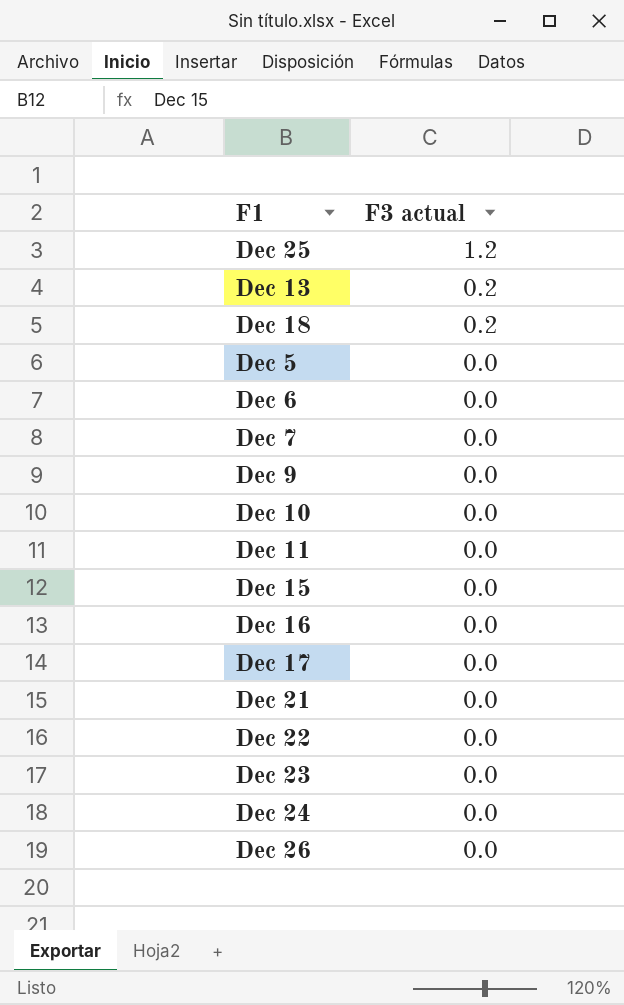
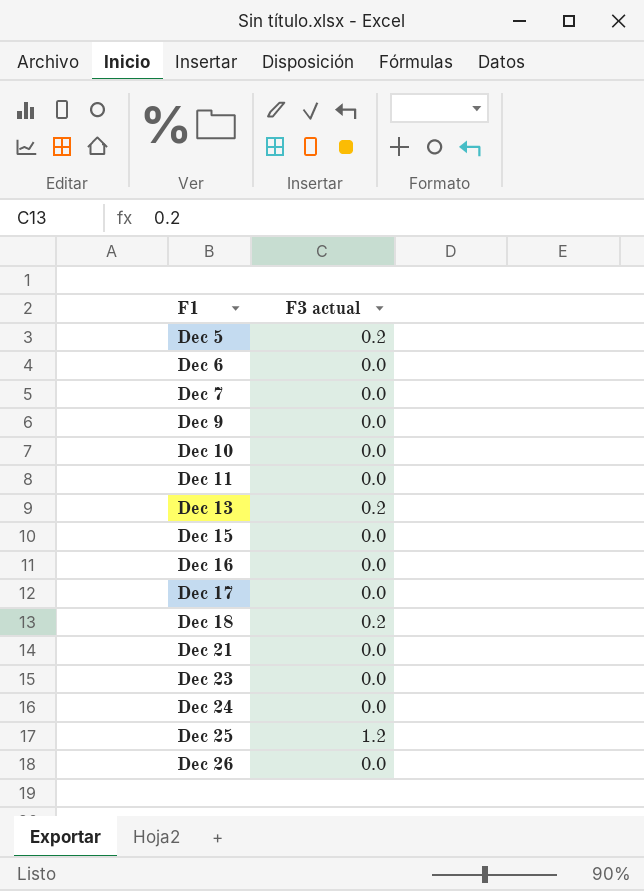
row order: F3 actual descending -> F1 ascending
row Dec 22: 0.0 -> none
Dec 5 | F3 actual: 0.0 -> 0.2

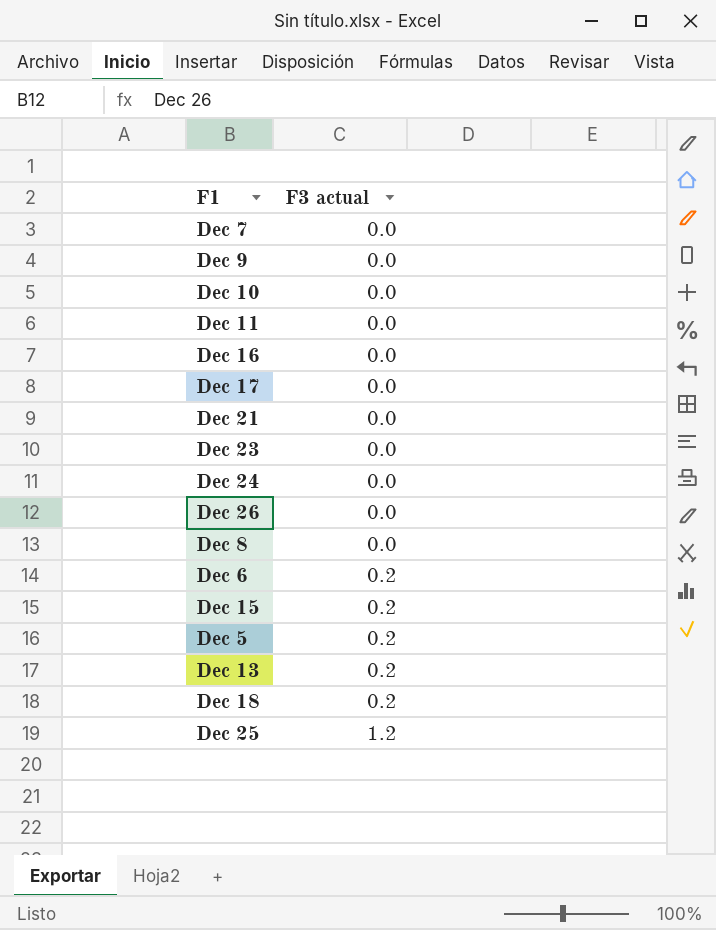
row order: F1 ascending -> F3 actual ascending
row Dec 8: none -> 0.0
Dec 6 | F3 actual: 0.0 -> 0.2
Dec 15 | F3 actual: 0.0 -> 0.2

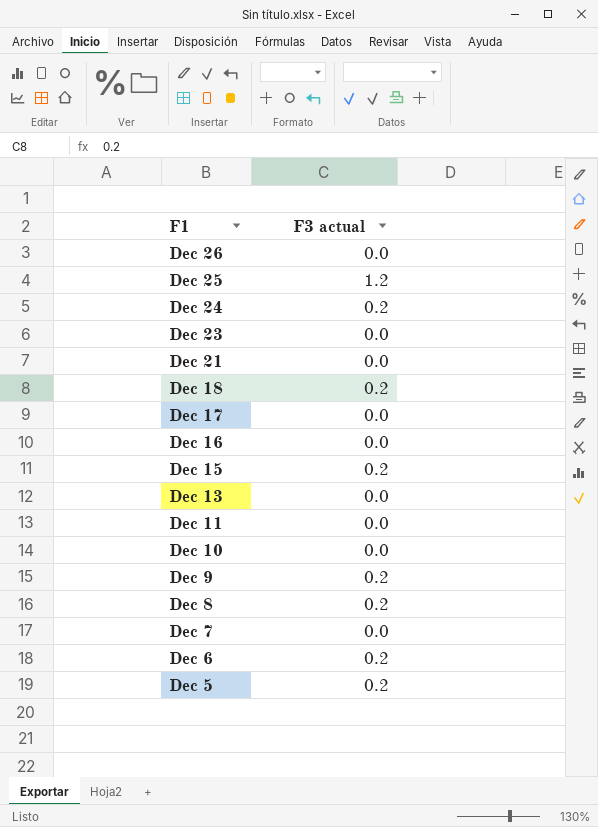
row order: F3 actual ascending -> F1 descending
Dec 24 | F3 actual: 0.0 -> 0.2
Dec 13 | F3 actual: 0.2 -> 0.0
Dec 9 | F3 actual: 0.0 -> 0.2
Dec 8 | F3 actual: 0.0 -> 0.2

